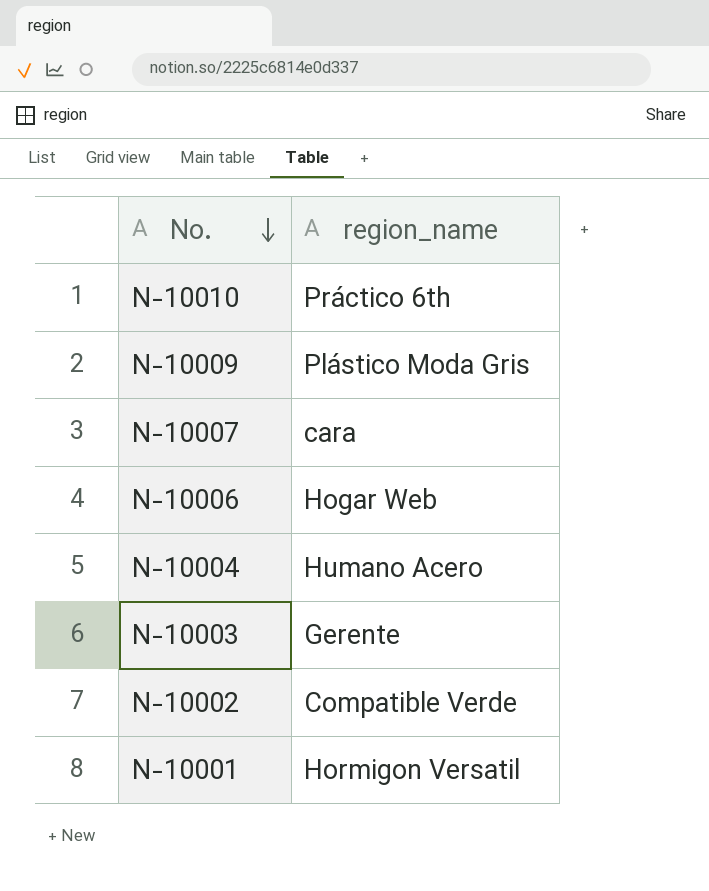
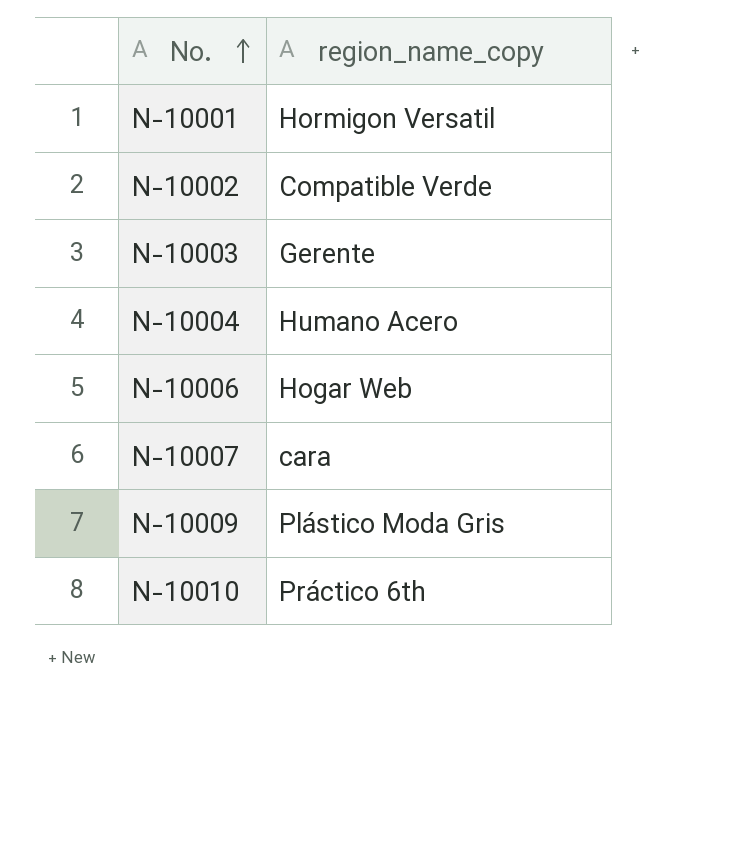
row order: No. descending -> No. ascending
column name: region_name -> region_name_copy

